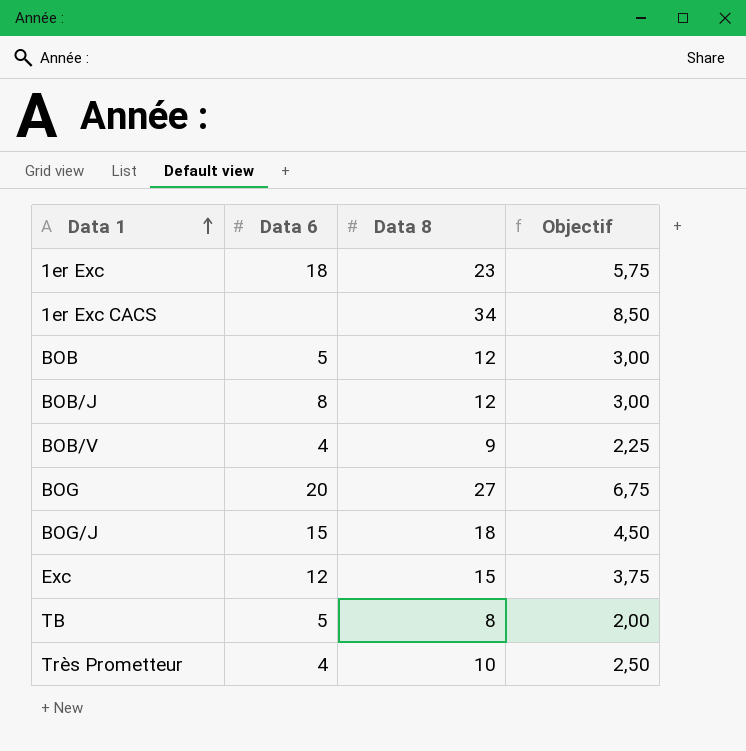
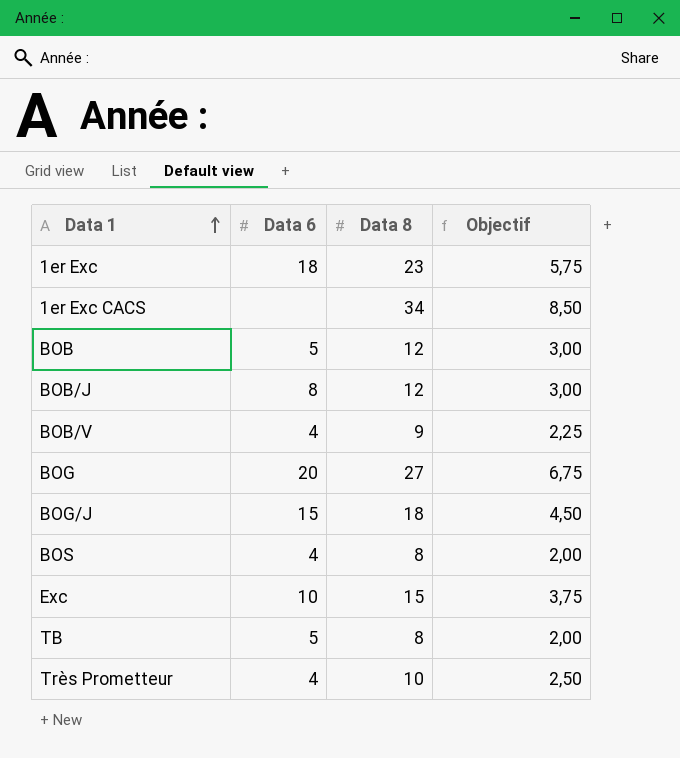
row BOS: none -> 4 | 8 | 2,00
Exc | Data 6: 12 -> 10

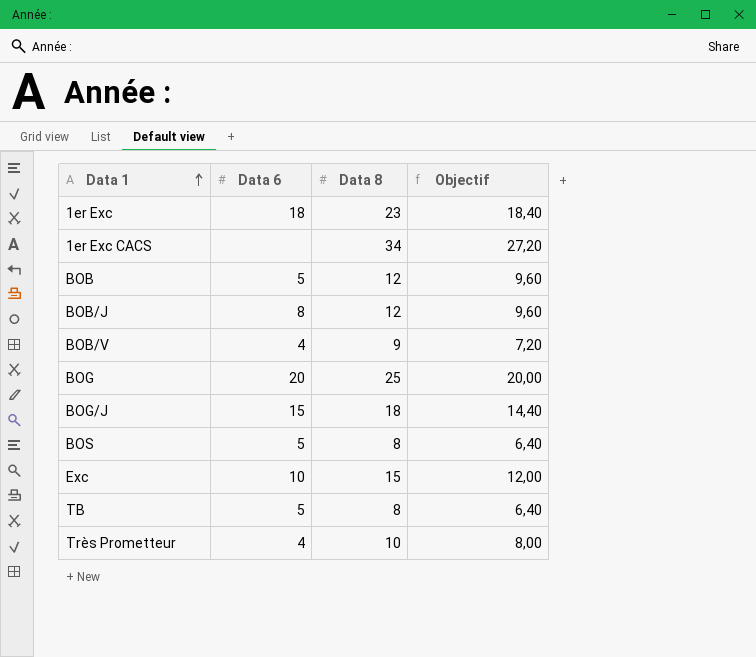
column Objectif | formula: [Data 8] * 0,25 -> [Data 8] * 0,8
BOG | Data 8: 27 -> 25
BOS | Data 6: 4 -> 5

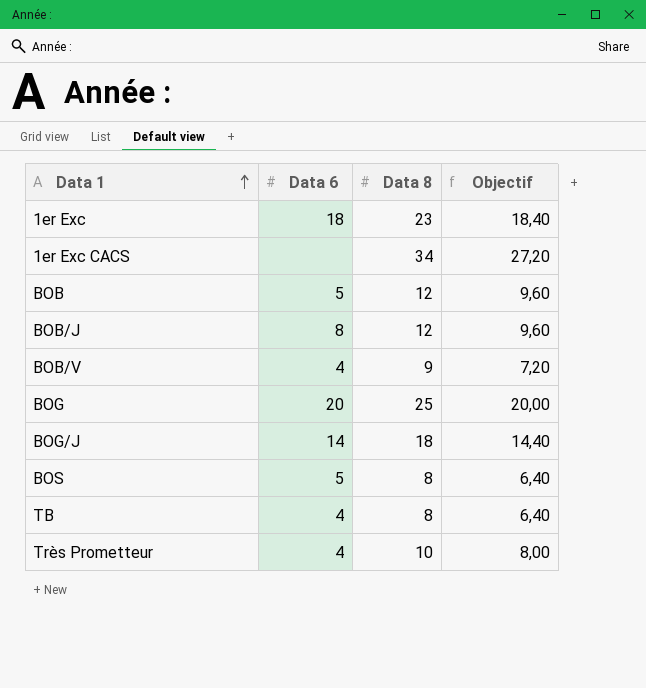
row Exc: 10 | 15 | 12,00 -> none
BOG/J | Data 6: 15 -> 14
TB | Data 6: 5 -> 4

